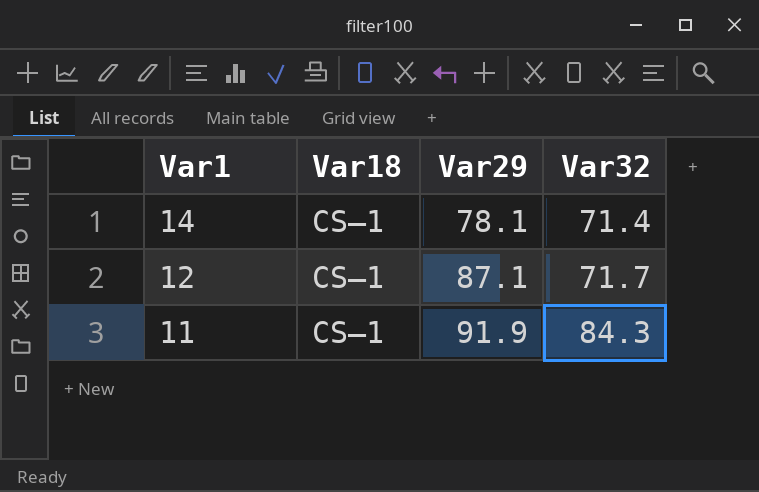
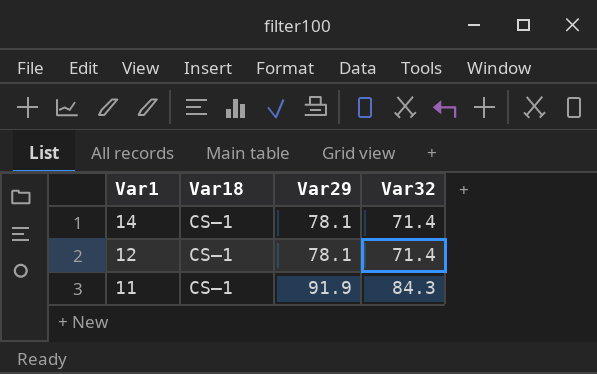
12 | Var29: 87.1 -> 78.1
12 | Var32: 71.7 -> 71.4

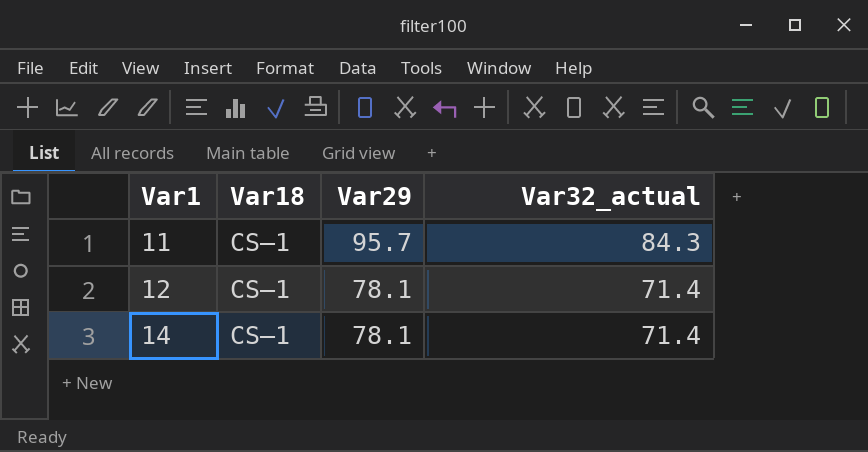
row order: Var1 descending -> Var1 ascending
column name: Var32 -> Var32_actual
11 | Var29: 91.9 -> 95.7

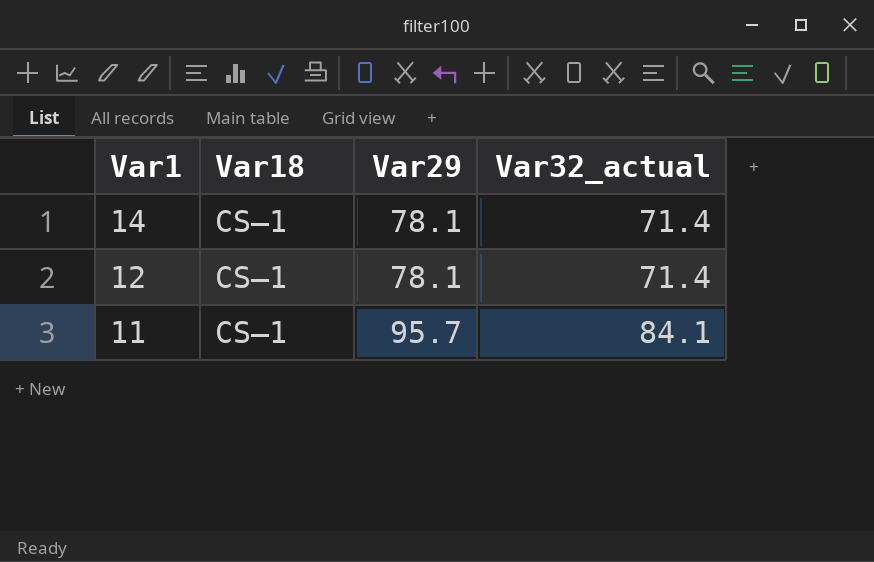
row order: Var1 ascending -> Var1 descending
11 | Var32_actual: 84.3 -> 84.1

